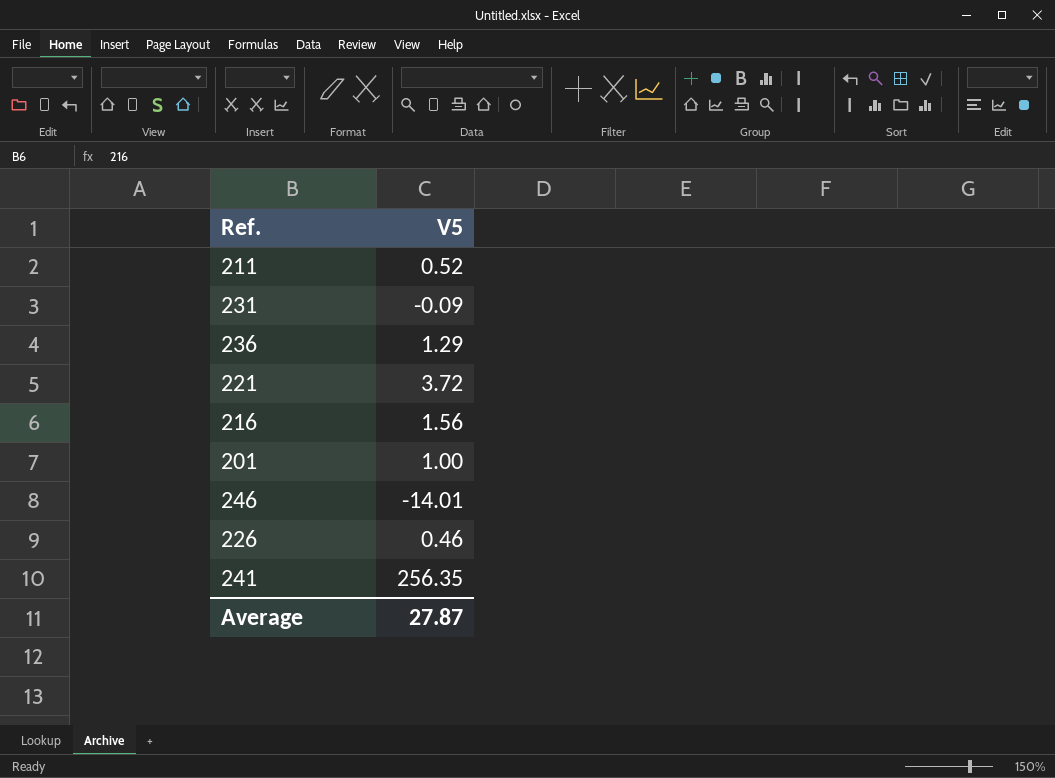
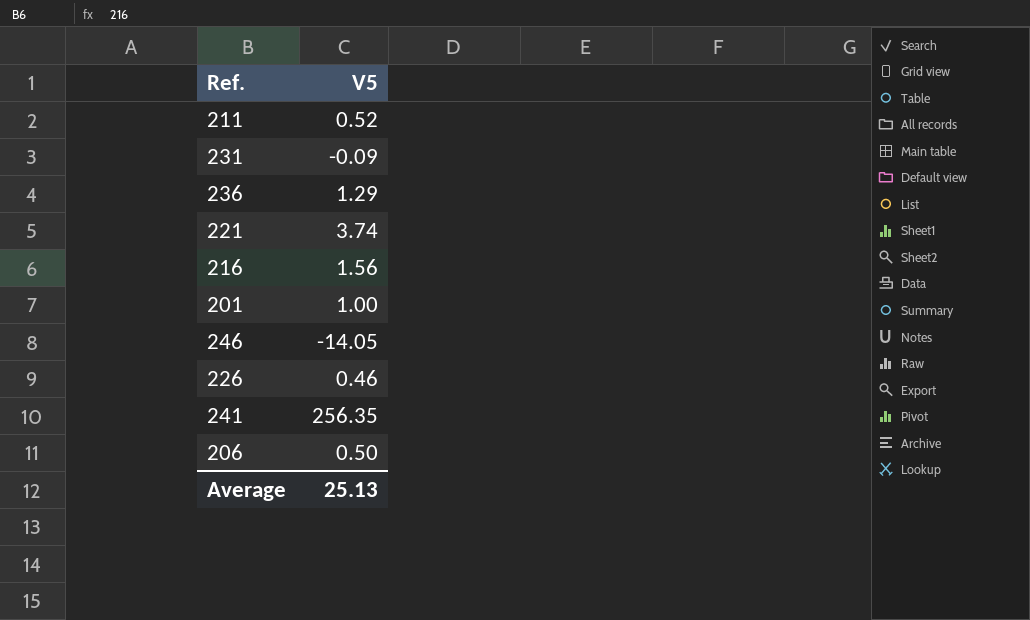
221 | V5: 3.72 -> 3.74
246 | V5: -14.01 -> -14.05
row 206: none -> 0.50
Average | V5: 27.87 -> 25.13

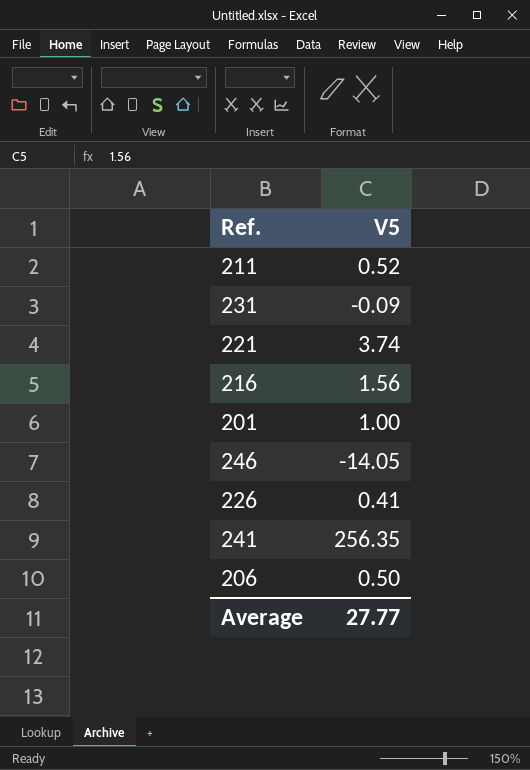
row 236: 1.29 -> none
226 | V5: 0.46 -> 0.41
Average | V5: 25.13 -> 27.77

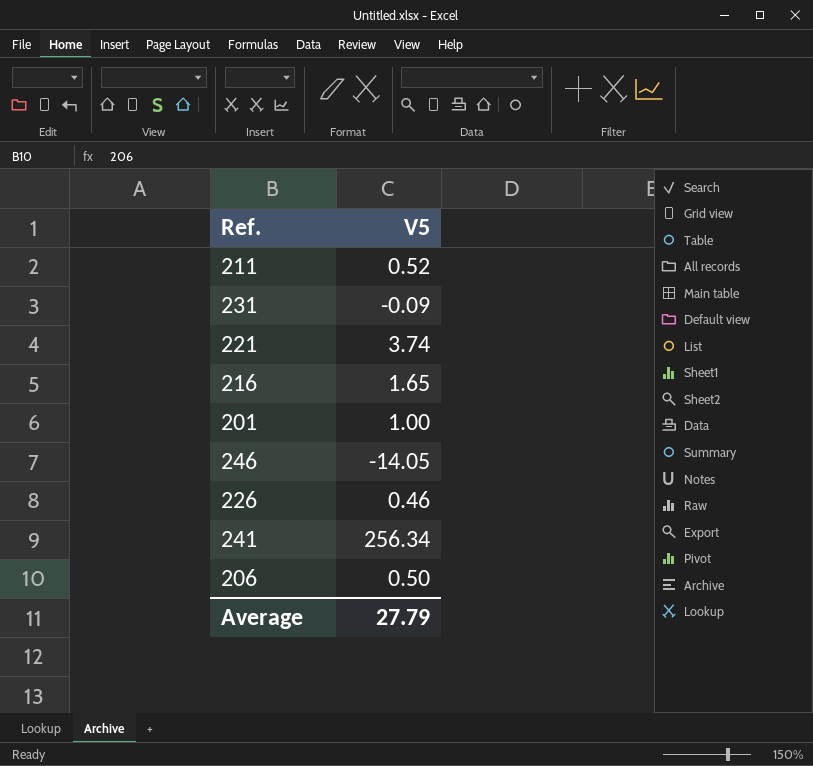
216 | V5: 1.56 -> 1.65
226 | V5: 0.41 -> 0.46
241 | V5: 256.35 -> 256.34
Average | V5: 27.77 -> 27.79

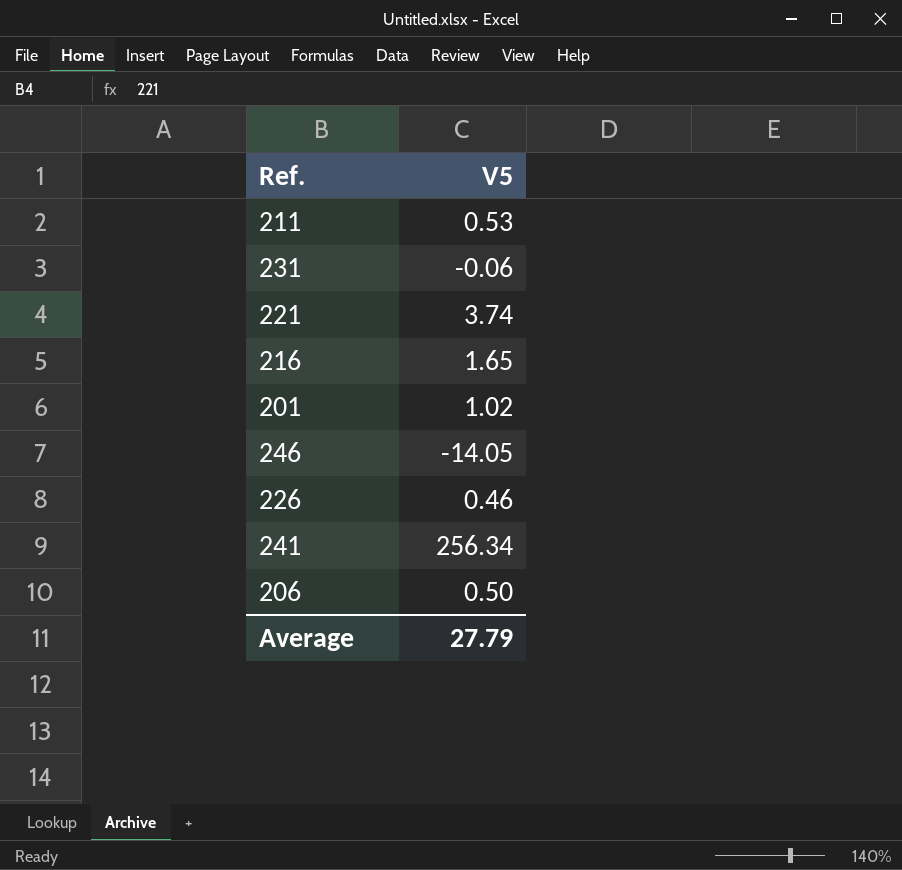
211 | V5: 0.52 -> 0.53
231 | V5: -0.09 -> -0.06
201 | V5: 1.00 -> 1.02

